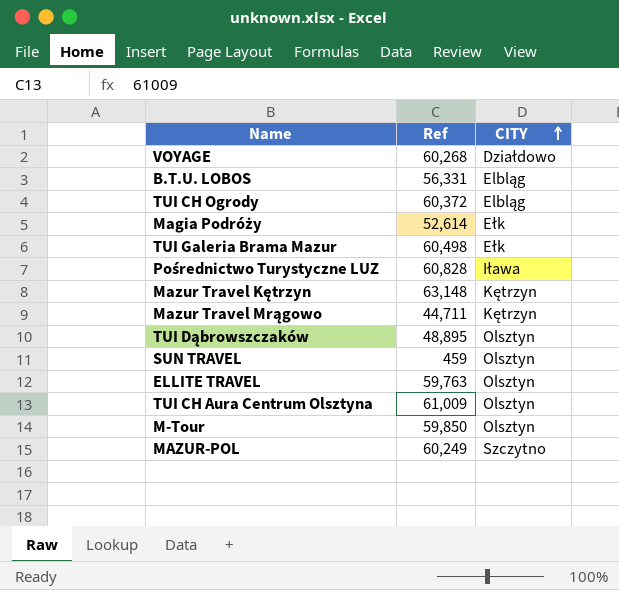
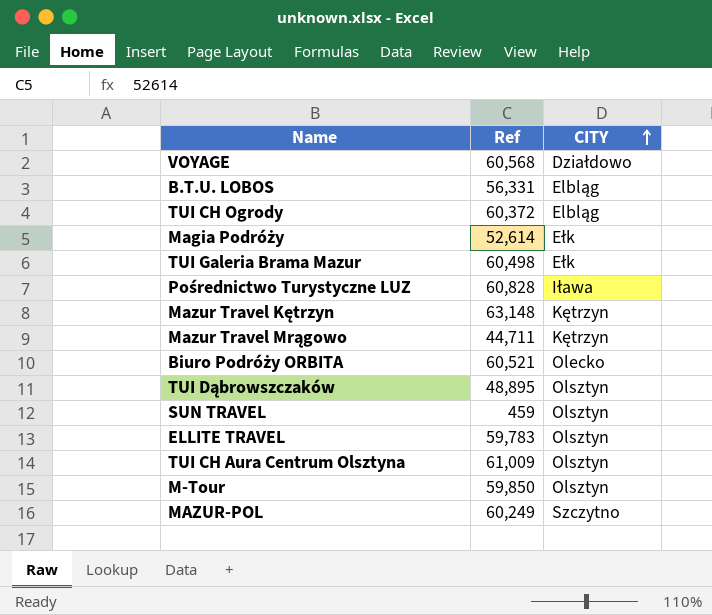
VOYAGE | Ref: 60,268 -> 60,568
row Biuro Podróży ORBITA: none -> 60,521 | Olecko
ELLITE TRAVEL | Ref: 59,763 -> 59,783

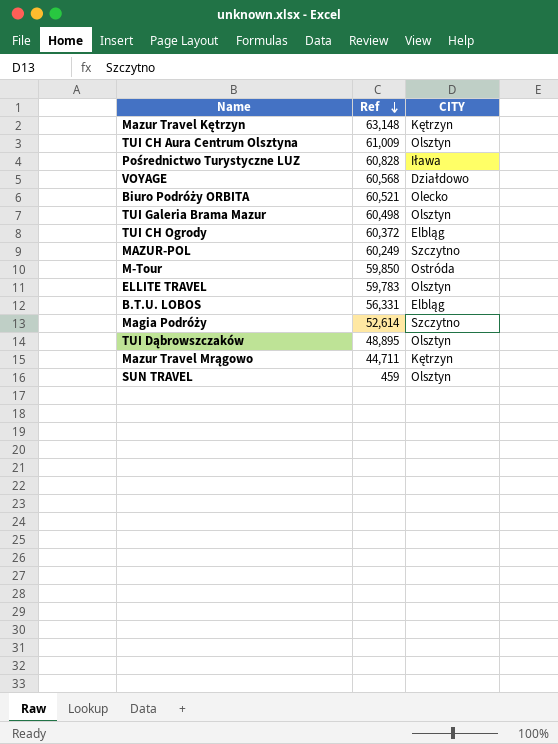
row order: CITY ascending -> Ref descending
TUI Galeria Brama Mazur | CITY: Ełk -> Olsztyn
M-Tour | CITY: Olsztyn -> Ostróda
Magia Podróży | CITY: Ełk -> Szczytno

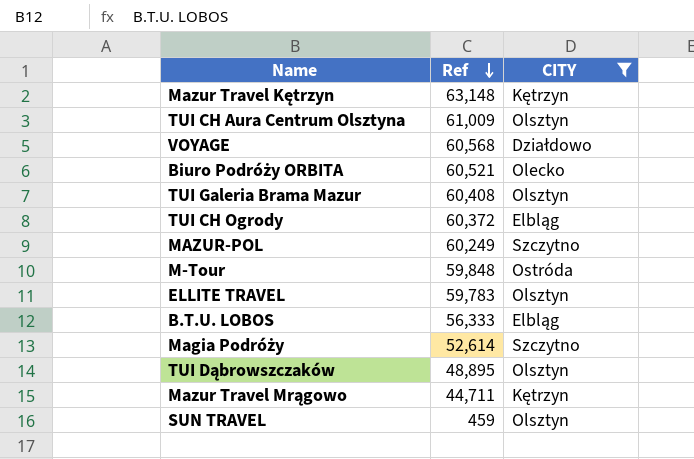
filter: none -> CITY != Iława
TUI Galeria Brama Mazur | Ref: 60,498 -> 60,408
M-Tour | Ref: 59,850 -> 59,848
B.T.U. LOBOS | Ref: 56,331 -> 56,333

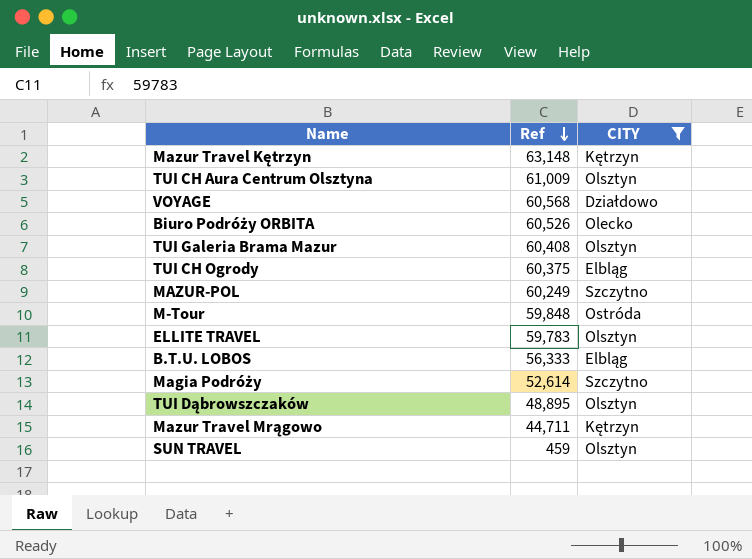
Biuro Podróży ORBITA | Ref: 60,521 -> 60,526
TUI CH Ogrody | Ref: 60,372 -> 60,375

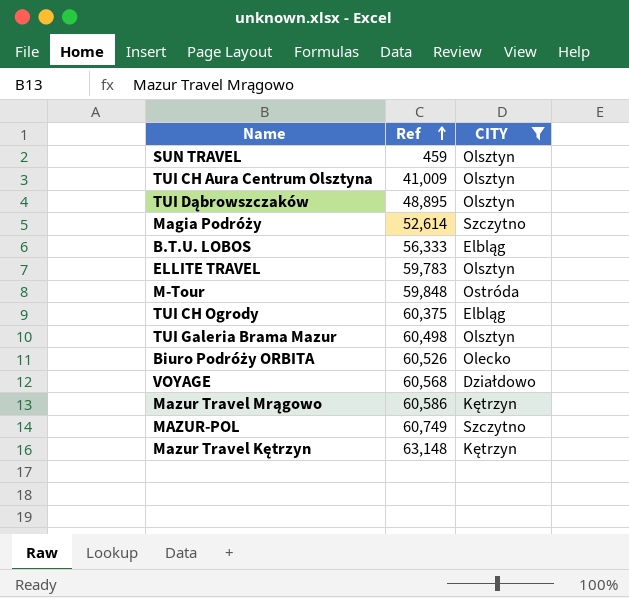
row order: Ref descending -> Ref ascending
TUI CH Aura Centrum Olsztyna | Ref: 61,009 -> 41,009
TUI Galeria Brama Mazur | Ref: 60,408 -> 60,498
Mazur Travel Mrągowo | Ref: 44,711 -> 60,586
MAZUR-POL | Ref: 60,249 -> 60,749

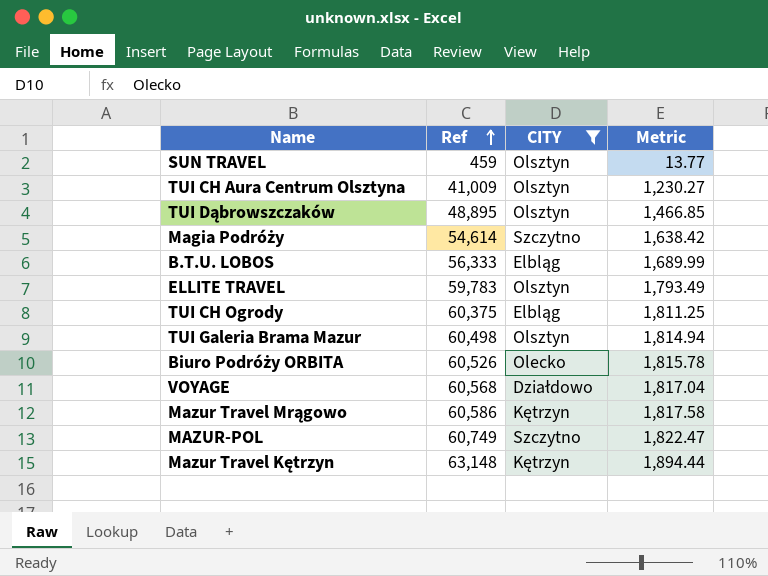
column Metric | formula: none -> [Ref] * 0.03
row M-Tour: 59,848 | Ostróda -> none
Magia Podróży | Ref: 52,614 -> 54,614

